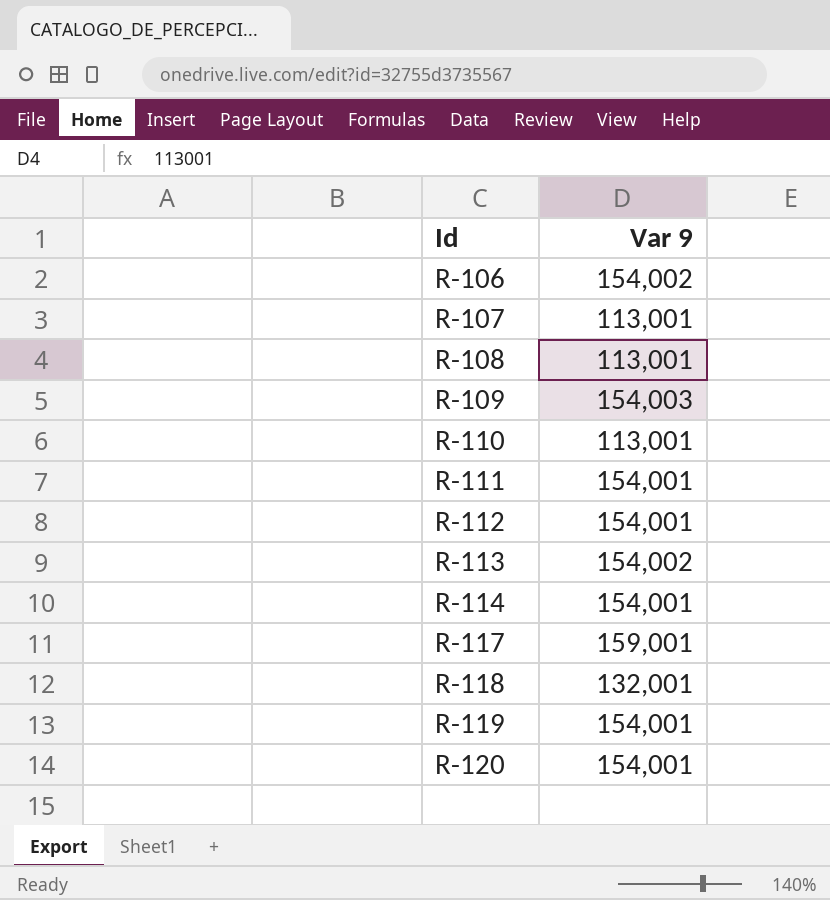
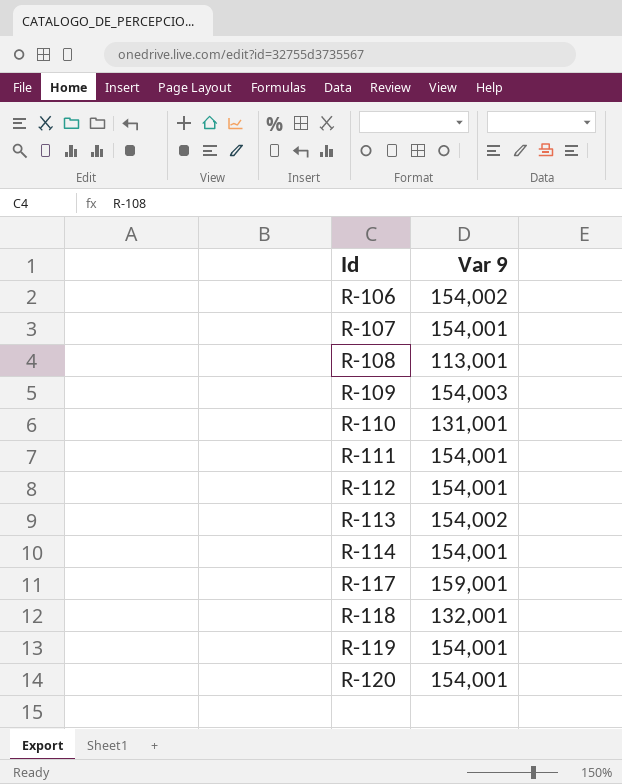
R-107 | Var 9: 113,001 -> 154,001
R-110 | Var 9: 113,001 -> 131,001

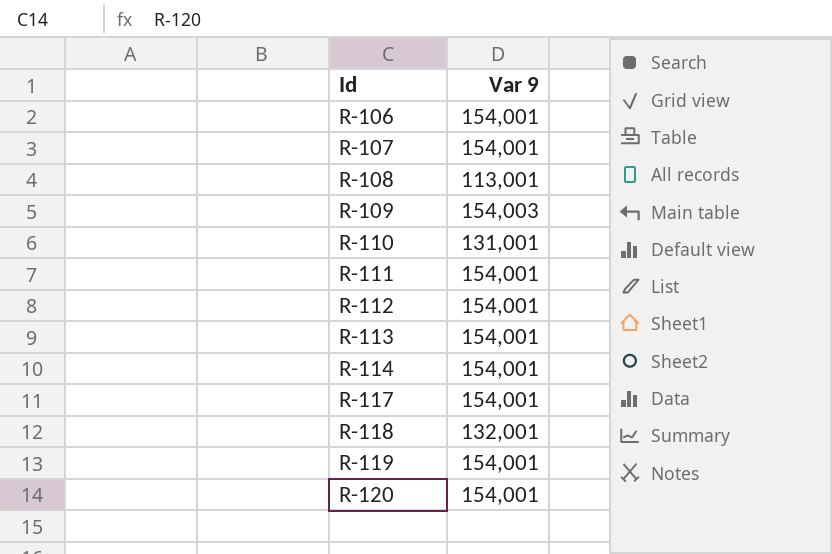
R-106 | Var 9: 154,002 -> 154,001
R-113 | Var 9: 154,002 -> 154,001
R-117 | Var 9: 159,001 -> 154,001

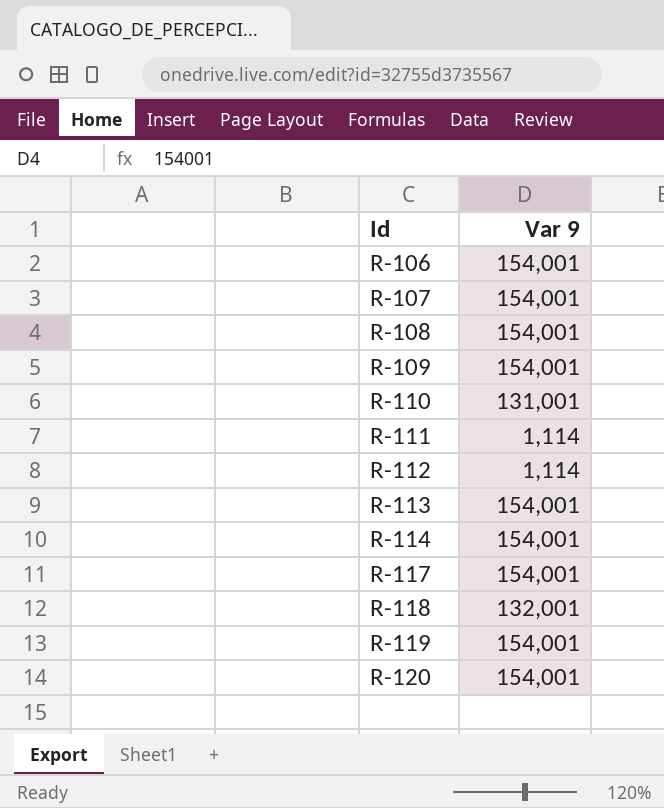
R-108 | Var 9: 113,001 -> 154,001
R-109 | Var 9: 154,003 -> 154,001
R-111 | Var 9: 154,001 -> 1,114
R-112 | Var 9: 154,001 -> 1,114

